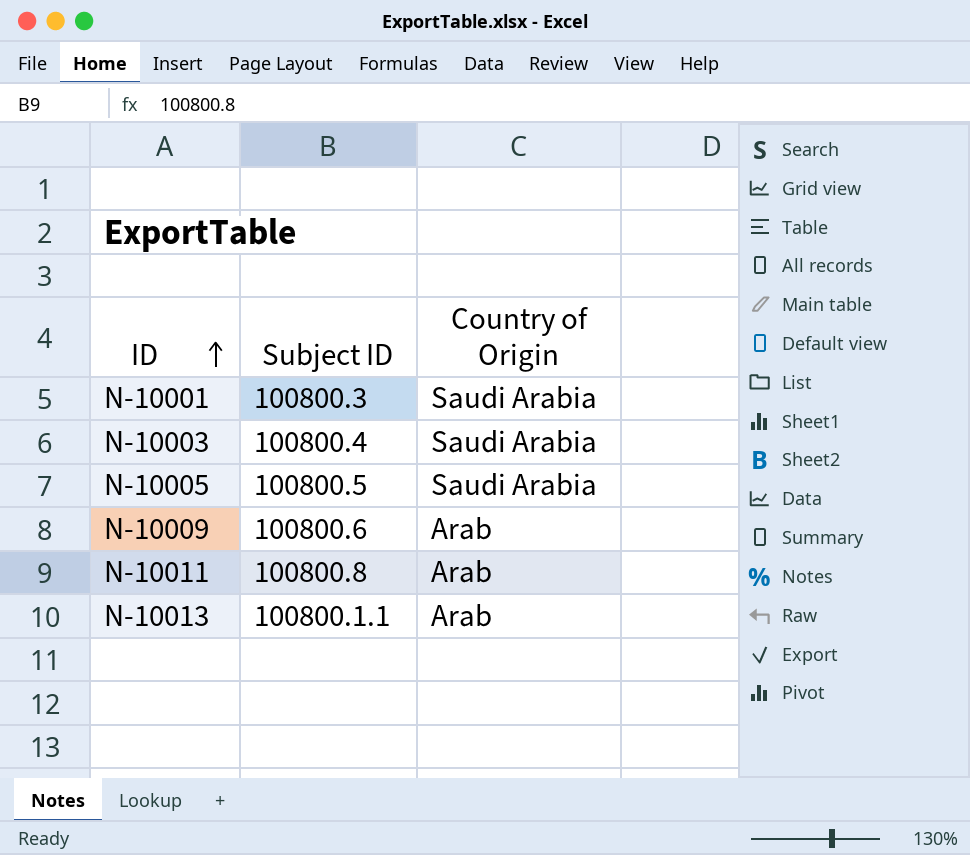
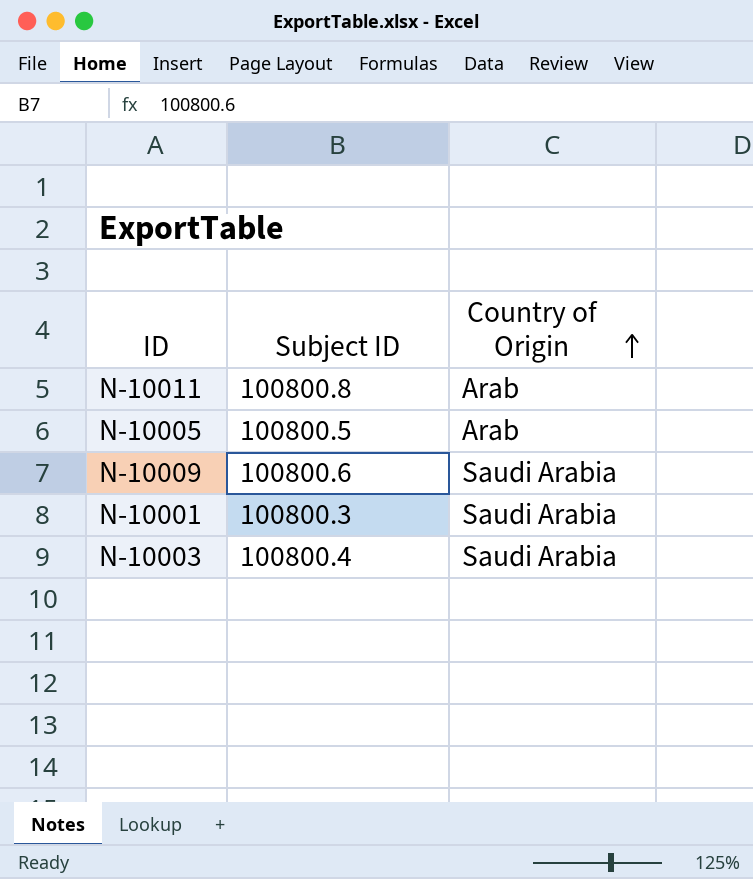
row order: ID ascending -> Country of Origin ascending
row N-10013: 100800.1.1 | Arab -> none
N-10005 | Country of Origin: Saudi Arabia -> Arab
N-10009 | Country of Origin: Arab -> Saudi Arabia

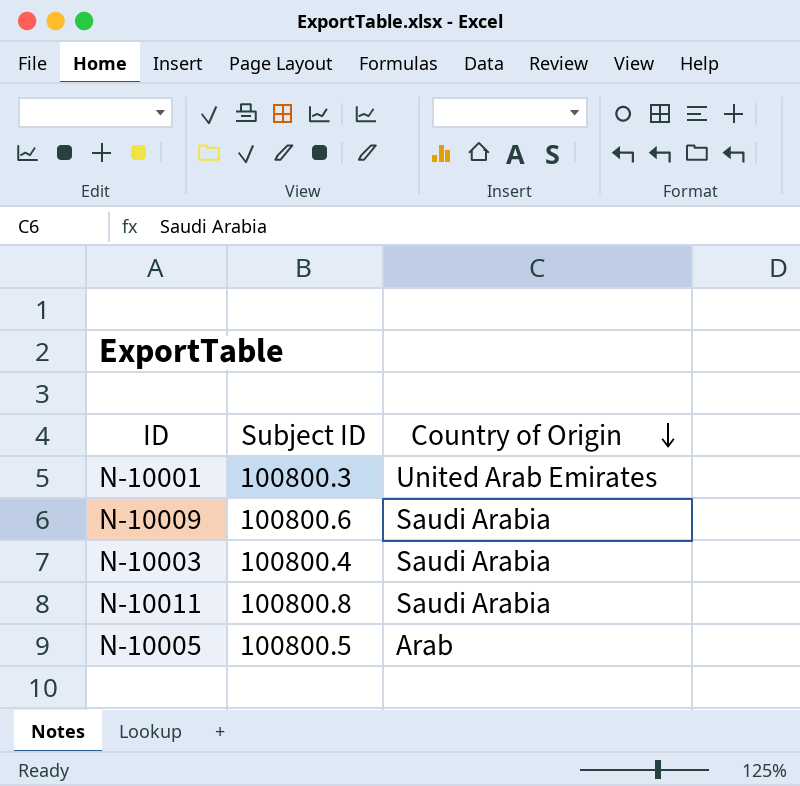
row order: Country of Origin ascending -> Country of Origin descending
N-10001 | Country of Origin: Saudi Arabia -> United Arab Emirates
N-10011 | Country of Origin: Arab -> Saudi Arabia

